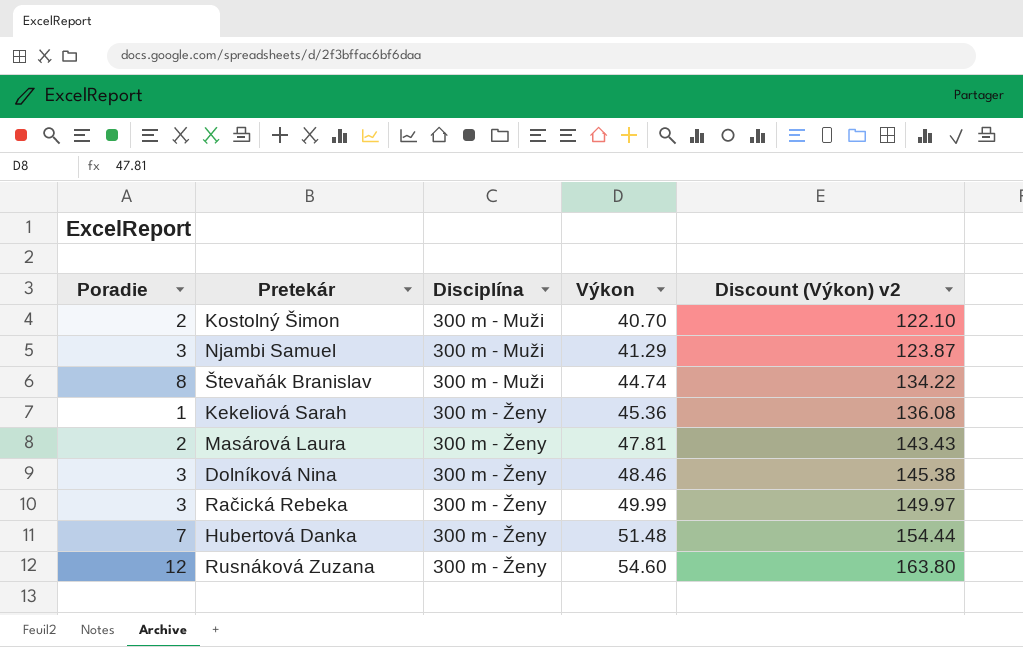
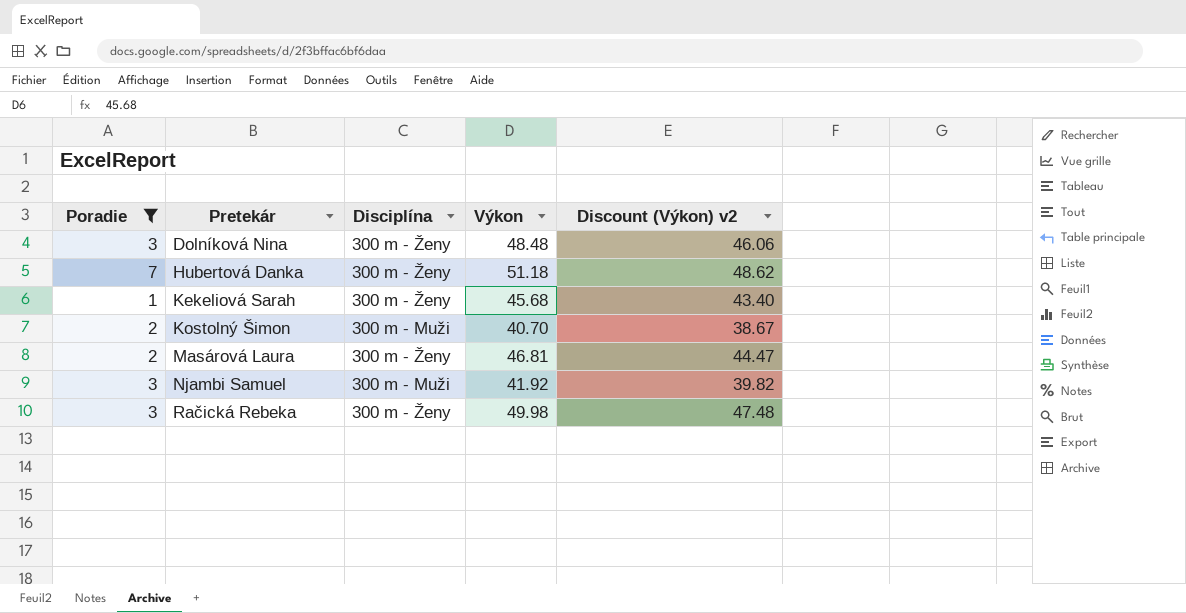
filter: none -> Poradie <= 7
row order: Disciplína ascending -> Pretekár ascending
column Discount (Výkon) v2 | formula: [Výkon] * 3 -> [Výkon] * 0.95
Dolníková Nina | Výkon: 48.46 -> 48.48
Hubertová Danka | Výkon: 51.48 -> 51.18
Kekeliová Sarah | Výkon: 45.36 -> 45.68
Masárová Laura | Výkon: 47.81 -> 46.81
Njambi Samuel | Výkon: 41.29 -> 41.92
Račická Rebeka | Výkon: 49.99 -> 49.98

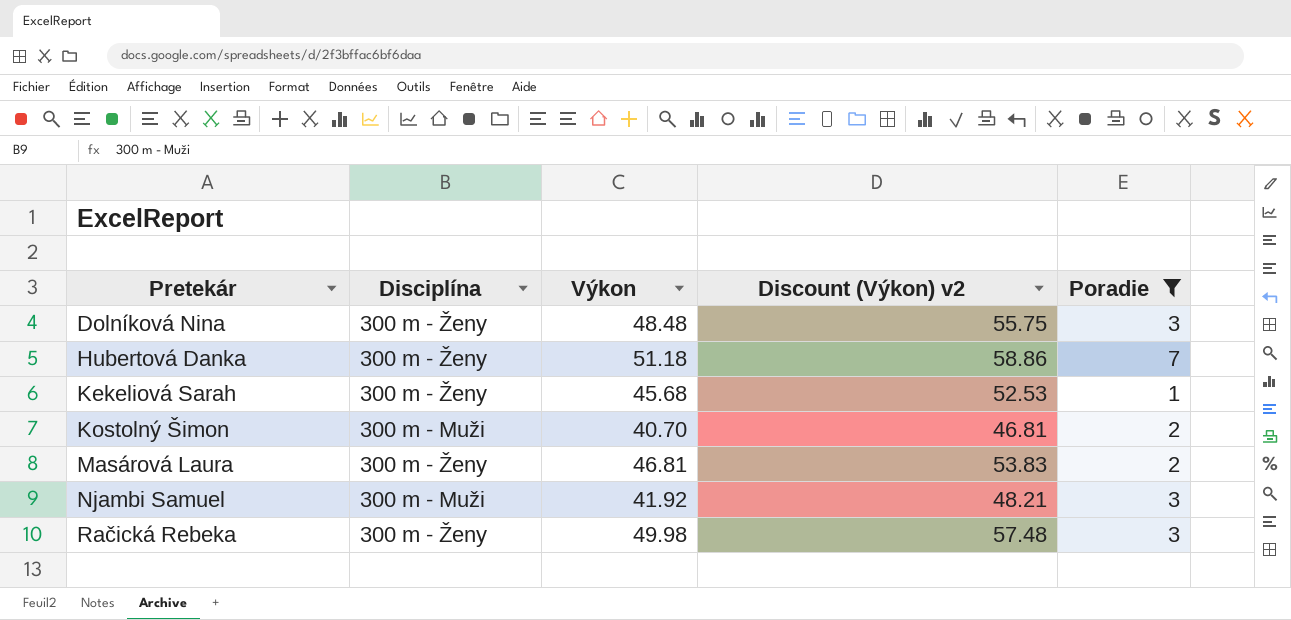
column Discount (Výkon) v2 | formula: [Výkon] * 0.95 -> [Výkon] * 1.15
column Poradie | position: 1 -> 5

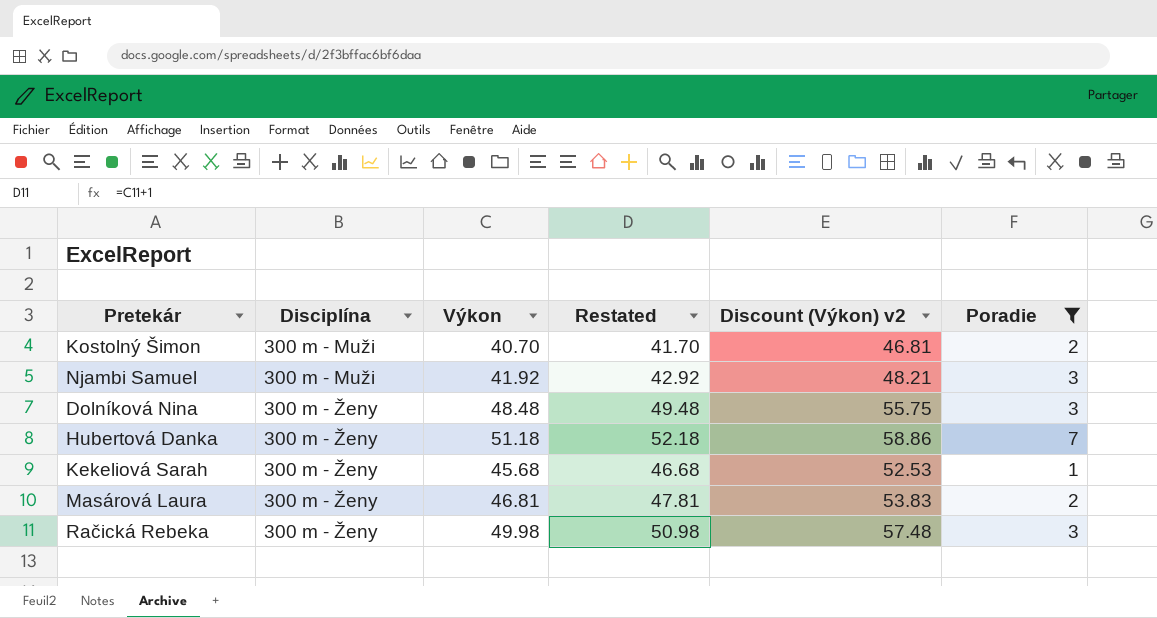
row order: Pretekár ascending -> Disciplína ascending
column Restated | formula: none -> [Výkon] + 1

